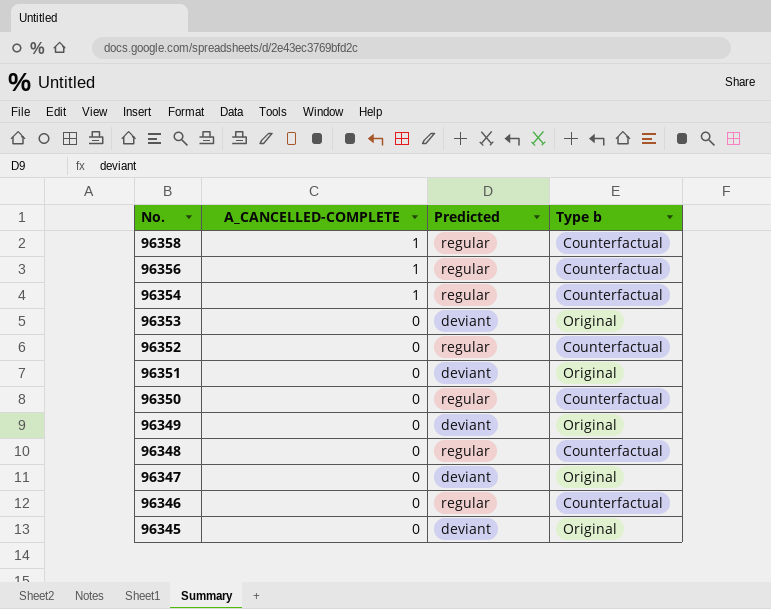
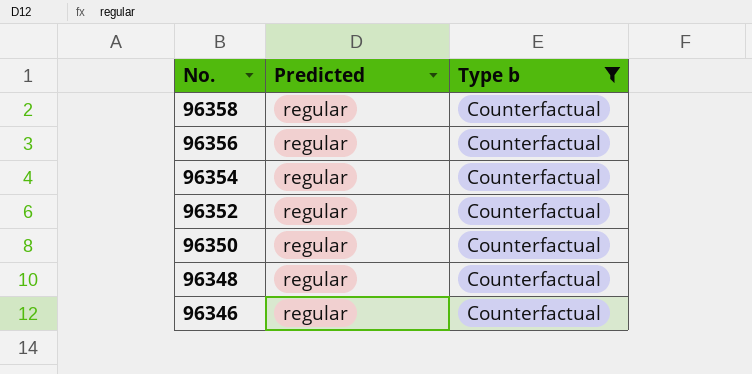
filter: none -> Type b = Counterfactual
column A_CANCELLED-COMPLETE | position: 2 -> none

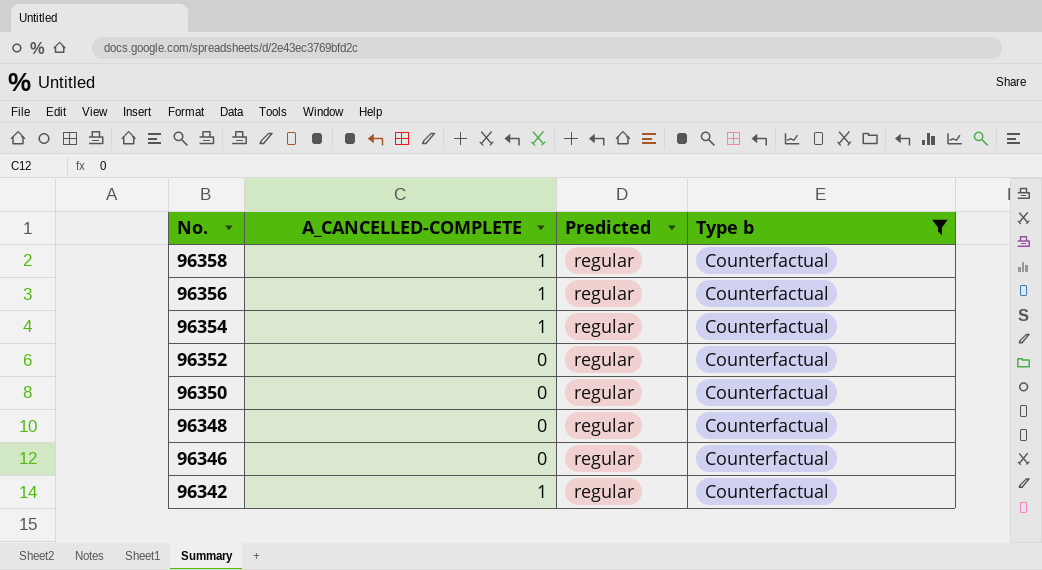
column A_CANCELLED-COMPLETE | position: none -> 2
row 96342: none -> 1 | regular | Counterfactual

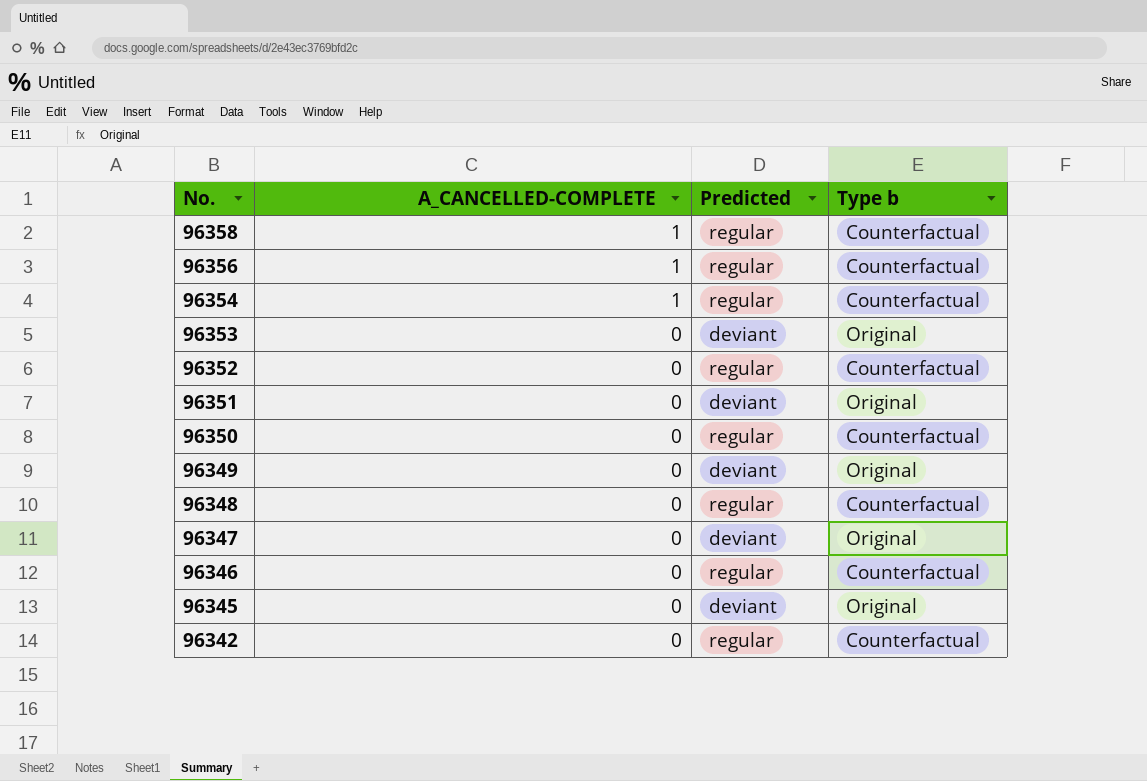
filter: Type b = Counterfactual -> none
96342 | A_CANCELLED-COMPLETE: 1 -> 0

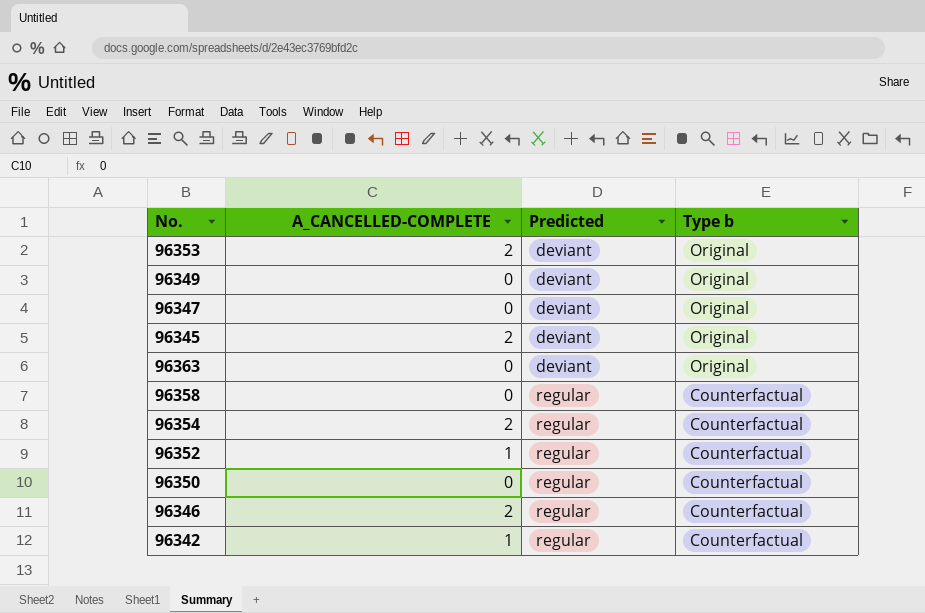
row order: No. descending -> Predicted ascending
row 96356: 1 | regular | Counterfactual -> none
row 96351: 0 | deviant | Original -> none
row 96348: 0 | regular | Counterfactual -> none
96353 | A_CANCELLED-COMPLETE: 0 -> 2
96345 | A_CANCELLED-COMPLETE: 0 -> 2
row 96363: none -> 0 | deviant | Original
96358 | A_CANCELLED-COMPLETE: 1 -> 0
96354 | A_CANCELLED-COMPLETE: 1 -> 2
96352 | A_CANCELLED-COMPLETE: 0 -> 1
96346 | A_CANCELLED-COMPLETE: 0 -> 2
96342 | A_CANCELLED-COMPLETE: 0 -> 1

